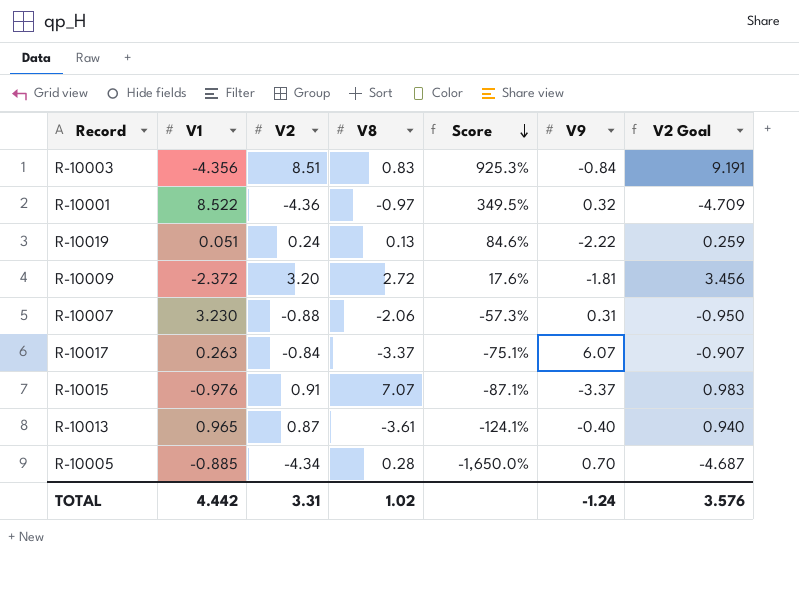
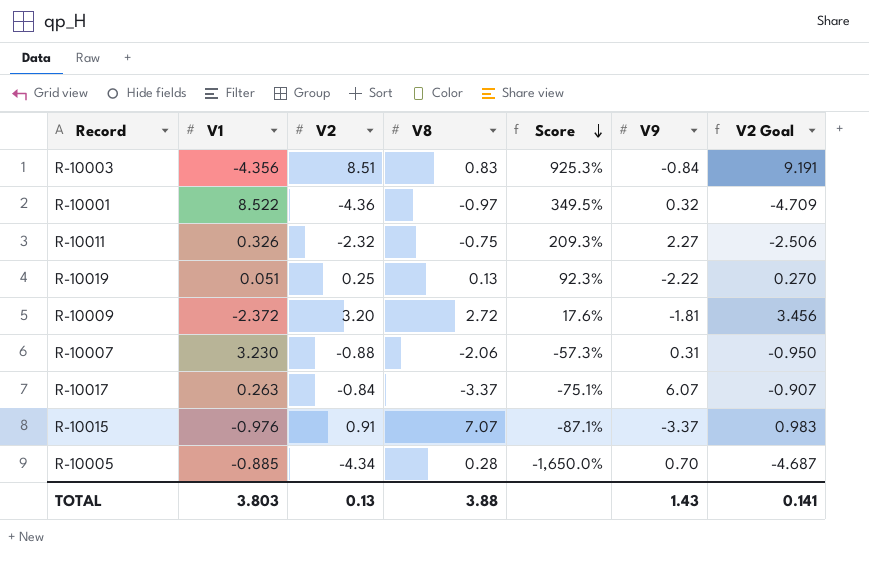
row R-10013: 0.965 | 0.87 | -3.61 | -124.1% | -0.40 | 0.940 -> none
row R-10011: none -> 0.326 | -2.32 | -0.75 | 209.3% | 2.27 | -2.506
R-10019 | V2: 0.24 -> 0.25
R-10019 | Score: 84.6% -> 92.3%
R-10019 | V2 Goal: 0.259 -> 0.270
TOTAL | V1: 4.442 -> 3.803
TOTAL | V2: 3.31 -> 0.13
TOTAL | V8: 1.02 -> 3.88
TOTAL | V9: -1.24 -> 1.43
TOTAL | V2 Goal: 3.576 -> 0.141

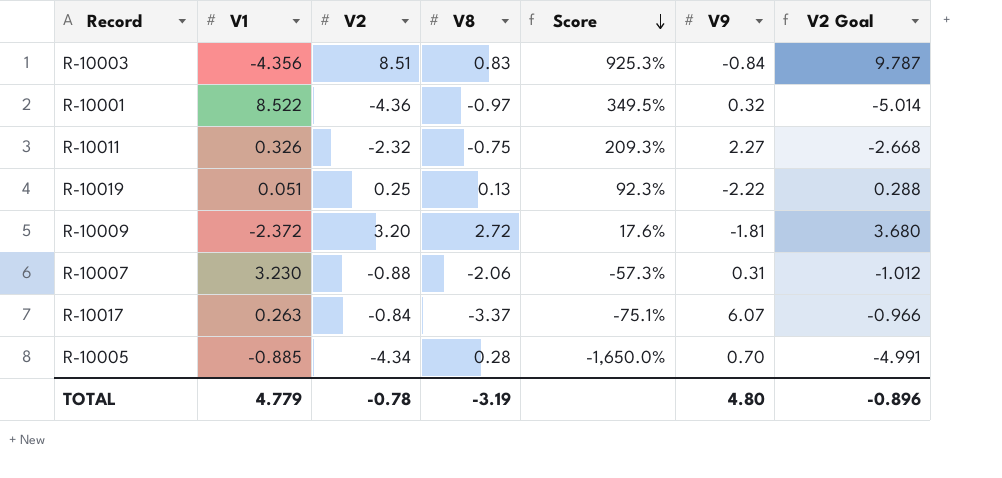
column V2 Goal | formula: [V2] * 1.08 -> [V2] * 1.15
row R-10015: -0.976 | 0.91 | 7.07 | -87.1% | -3.37 | 0.983 -> none
TOTAL | V1: 3.803 -> 4.779
TOTAL | V2: 0.13 -> -0.78
TOTAL | V8: 3.88 -> -3.19
TOTAL | V9: 1.43 -> 4.80
TOTAL | V2 Goal: 0.141 -> -0.896

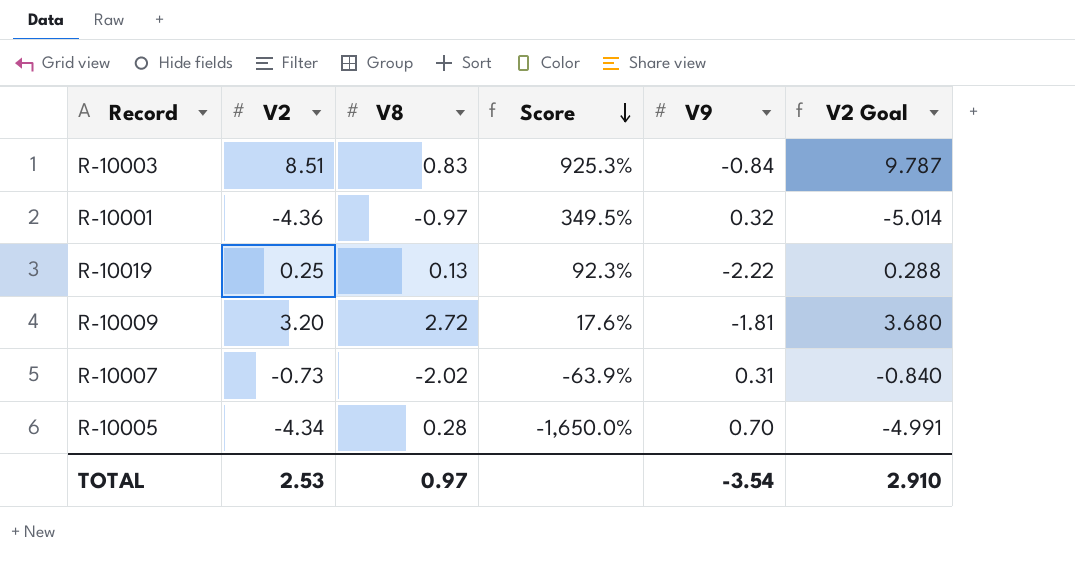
column V1 | position: 2 -> none
row R-10011: 0.326 | -2.32 | -0.75 | 209.3% | 2.27 | -2.668 -> none
row R-10017: 0.263 | -0.84 | -3.37 | -75.1% | 6.07 | -0.966 -> none
R-10007 | V2: -0.88 -> -0.73
R-10007 | V8: -2.06 -> -2.02
R-10007 | Score: -57.3% -> -63.9%
R-10007 | V2 Goal: -1.012 -> -0.840
TOTAL | V2: -0.78 -> 2.53
TOTAL | V8: -3.19 -> 0.97
TOTAL | V9: 4.80 -> -3.54
TOTAL | V2 Goal: -0.896 -> 2.910

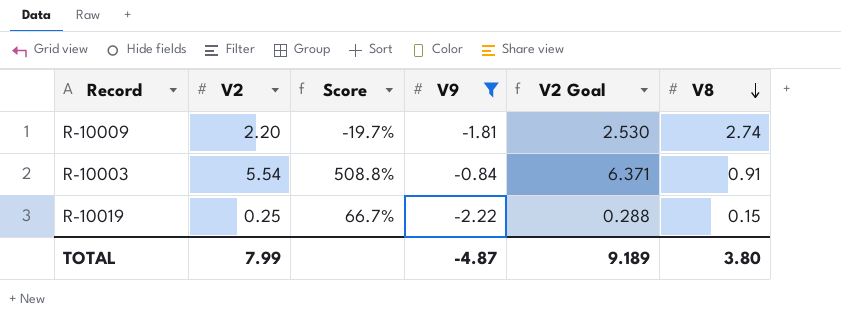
filter: none -> V9 <= -0.84
row order: Score descending -> V8 descending
column V8 | position: 3 -> 6
R-10009 | V2: 3.20 -> 2.20
R-10009 | Score: 17.6% -> -19.7%
R-10009 | V2 Goal: 3.680 -> 2.530
R-10009 | V8: 2.72 -> 2.74
R-10003 | V2: 8.51 -> 5.54
R-10003 | Score: 925.3% -> 508.8%
R-10003 | V2 Goal: 9.787 -> 6.371
R-10003 | V8: 0.83 -> 0.91
R-10019 | Score: 92.3% -> 66.7%
R-10019 | V8: 0.13 -> 0.15
TOTAL | V2: 2.53 -> 7.99
TOTAL | V9: -3.54 -> -4.87
TOTAL | V2 Goal: 2.910 -> 9.189
TOTAL | V8: 0.97 -> 3.80

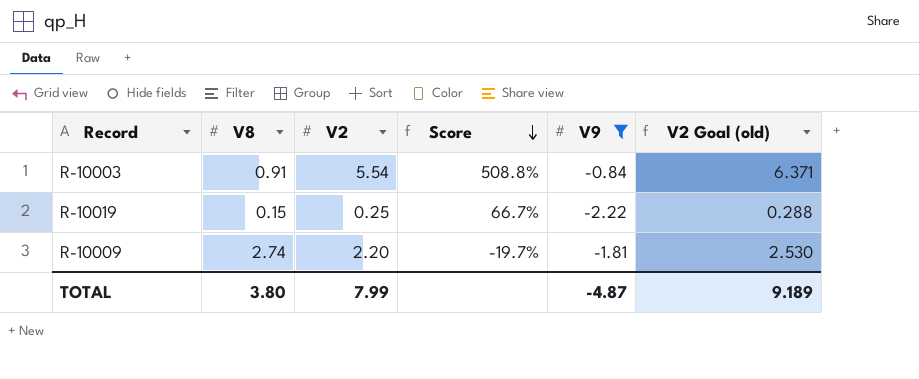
row order: V8 descending -> Score descending
column V8 | position: 6 -> 2
column name: V2 Goal -> V2 Goal (old)

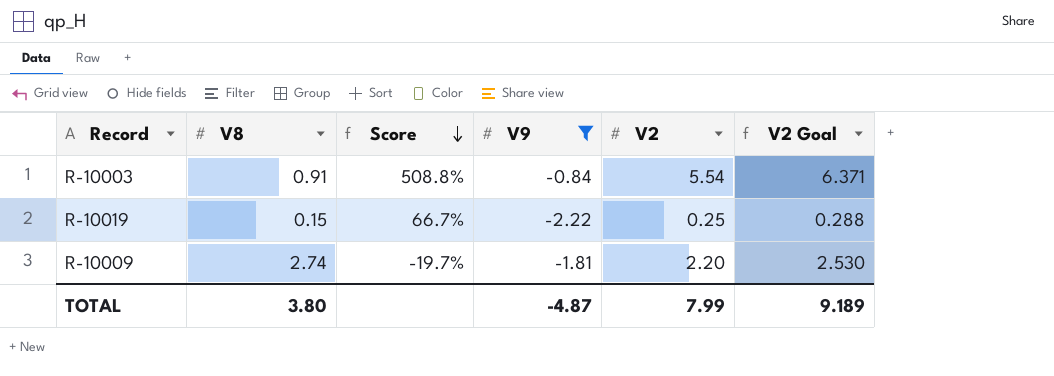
column V2 | position: 3 -> 5
column name: V2 Goal (old) -> V2 Goal

